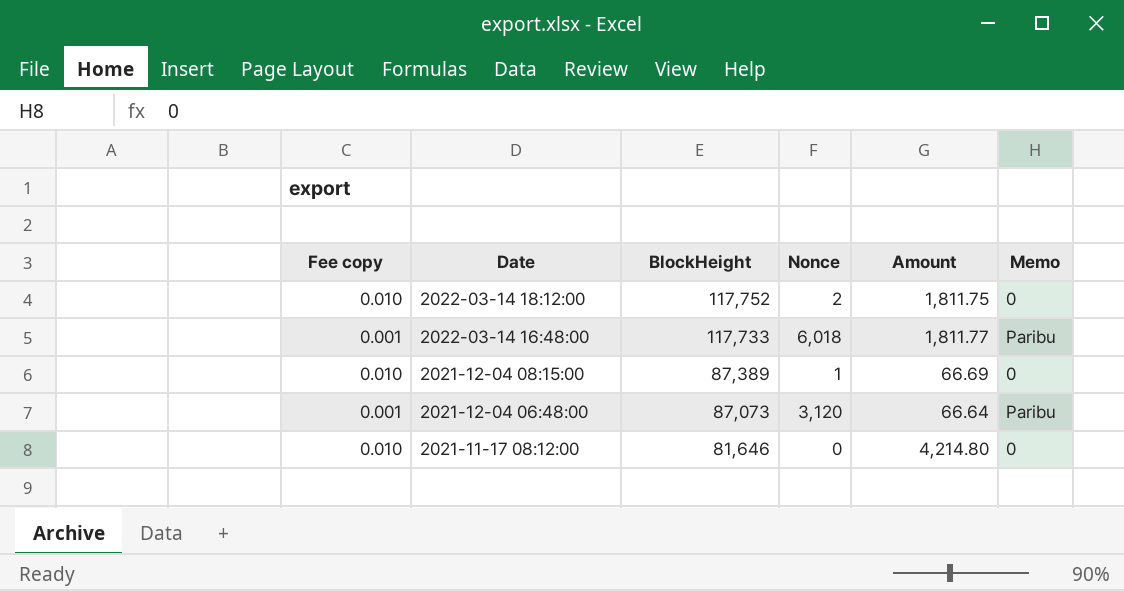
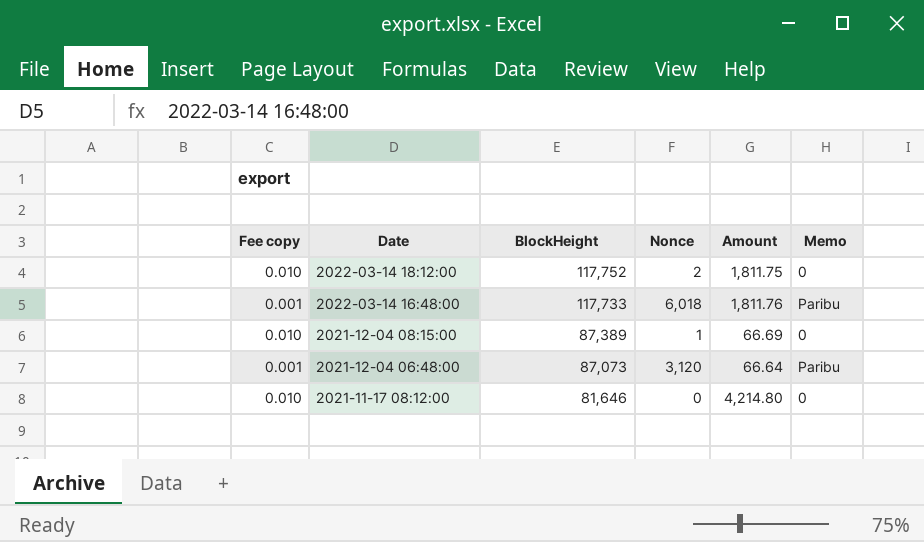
2022-03-14 16:48:00 | Amount: 1,811.77 -> 1,811.76

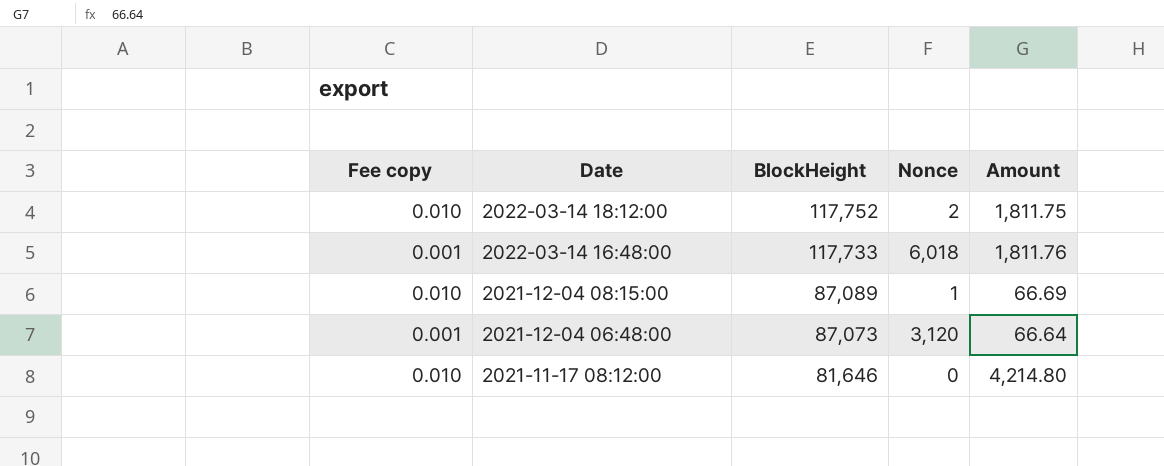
column Memo | position: 6 -> none
2021-12-04 08:15:00 | BlockHeight: 87,389 -> 87,089

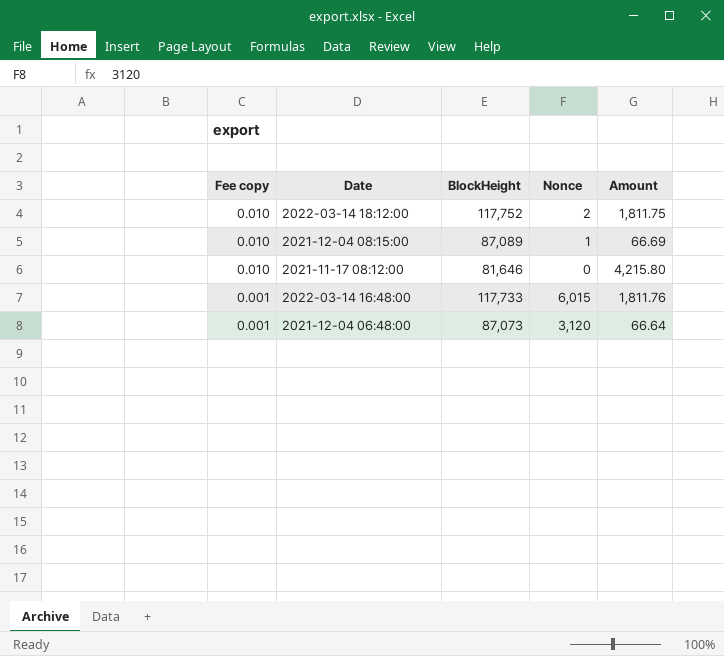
row order: Date descending -> Fee copy descending
2021-11-17 08:12:00 | Amount: 4,214.80 -> 4,215.80
2022-03-14 16:48:00 | Nonce: 6,018 -> 6,015

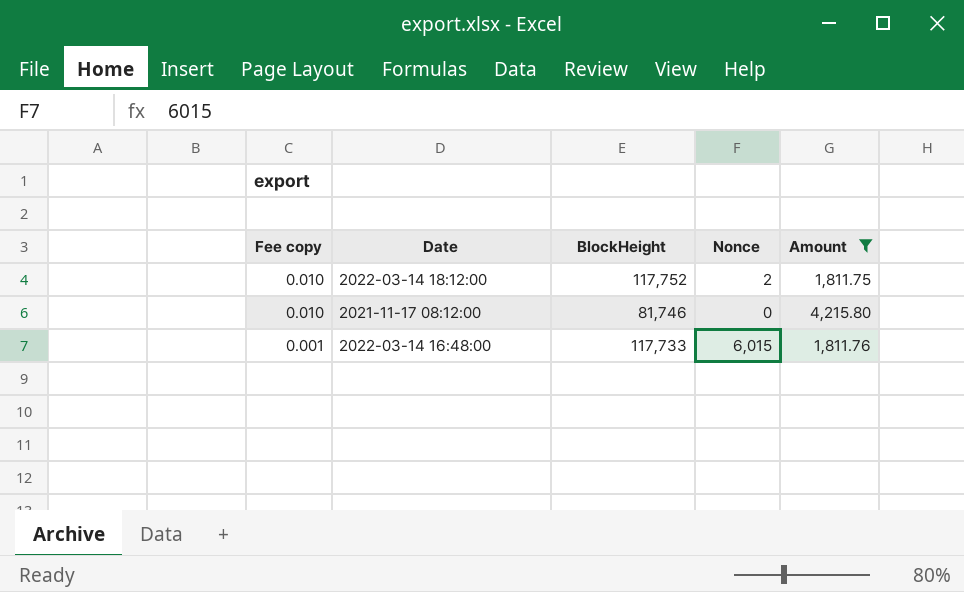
filter: none -> Amount >= 1,811.75
2021-11-17 08:12:00 | BlockHeight: 81,646 -> 81,746

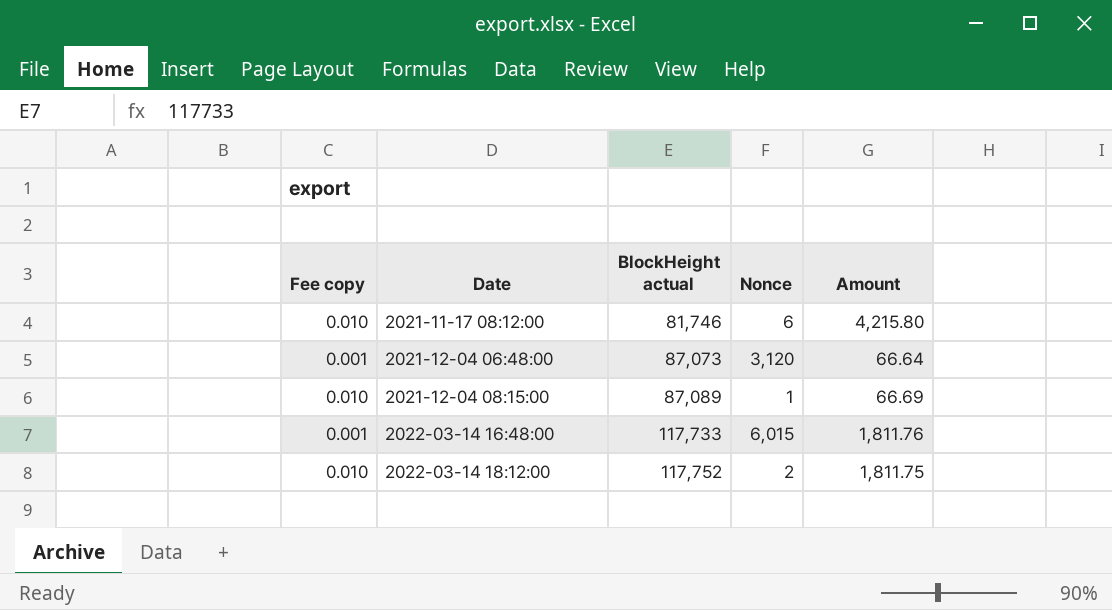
filter: Amount >= 1,811.75 -> none
row order: Fee copy descending -> Date ascending
column name: BlockHeight -> BlockHeight actual
2021-11-17 08:12:00 | Nonce: 0 -> 6

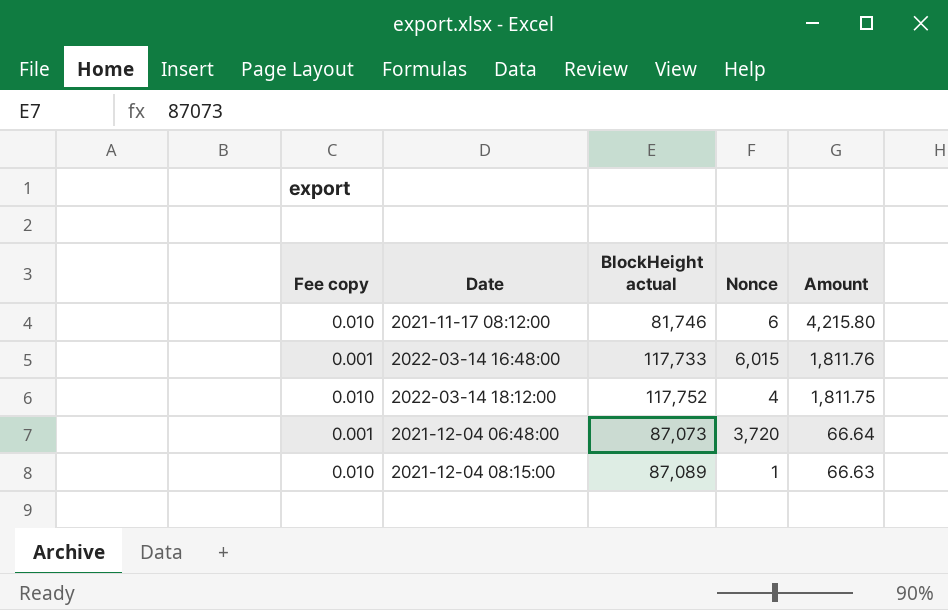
row order: Date ascending -> Amount descending
2022-03-14 18:12:00 | Nonce: 2 -> 4
2021-12-04 06:48:00 | Nonce: 3,120 -> 3,720
2021-12-04 08:15:00 | Amount: 66.69 -> 66.63

